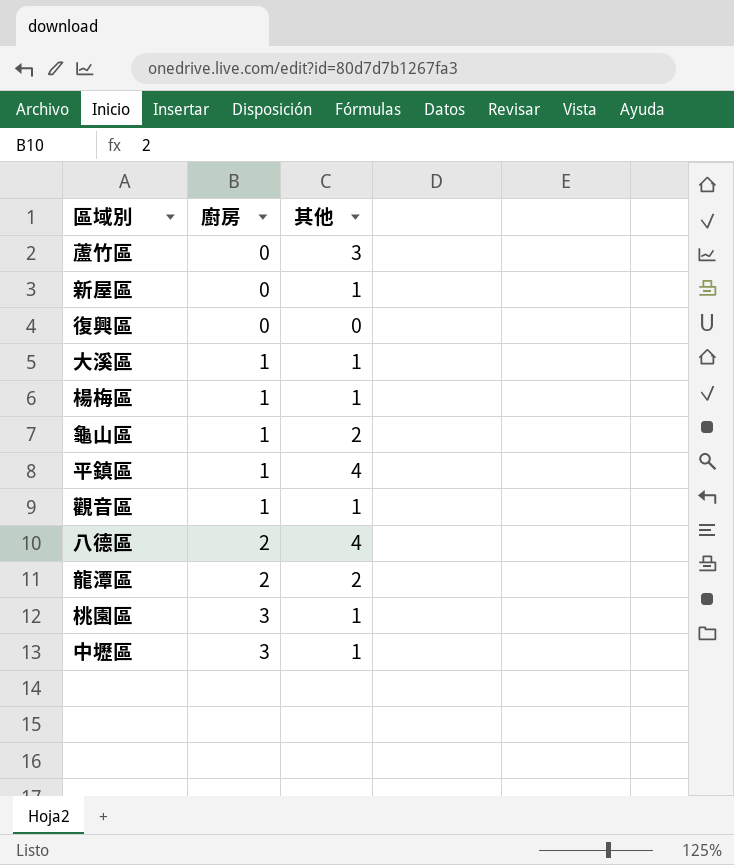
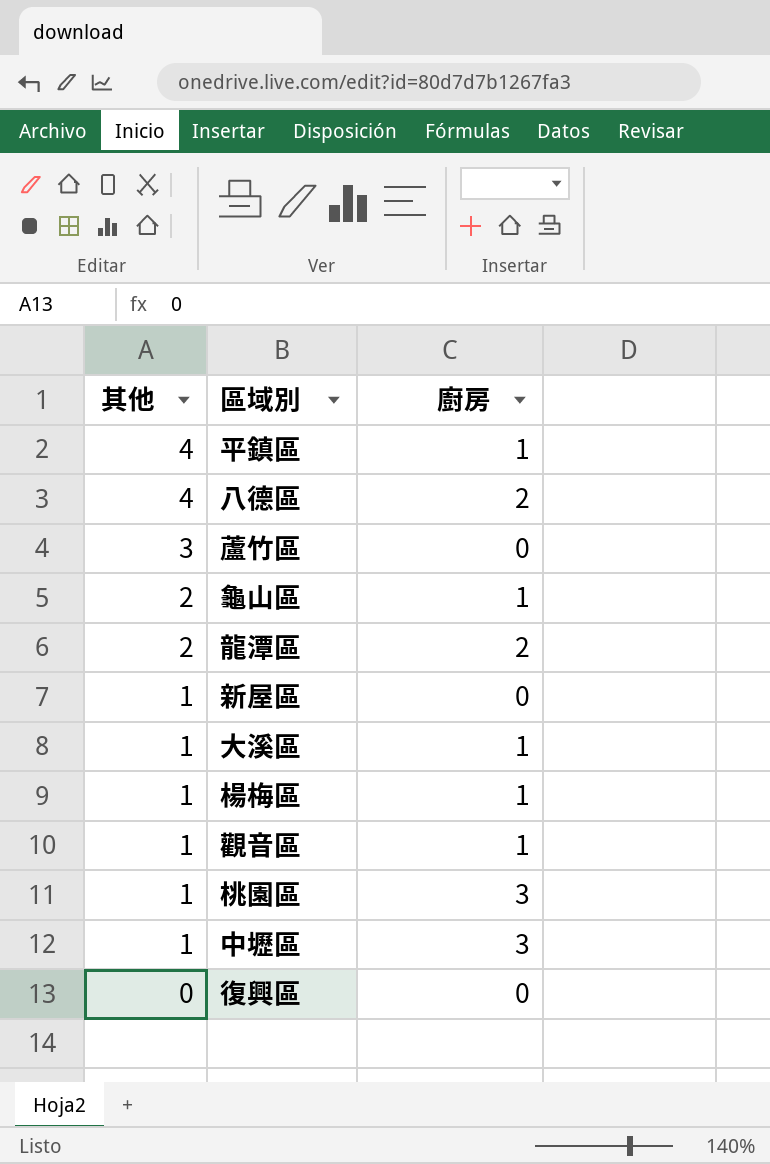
row order: 廚房 ascending -> 其他 descending
column 其他 | position: 3 -> 1

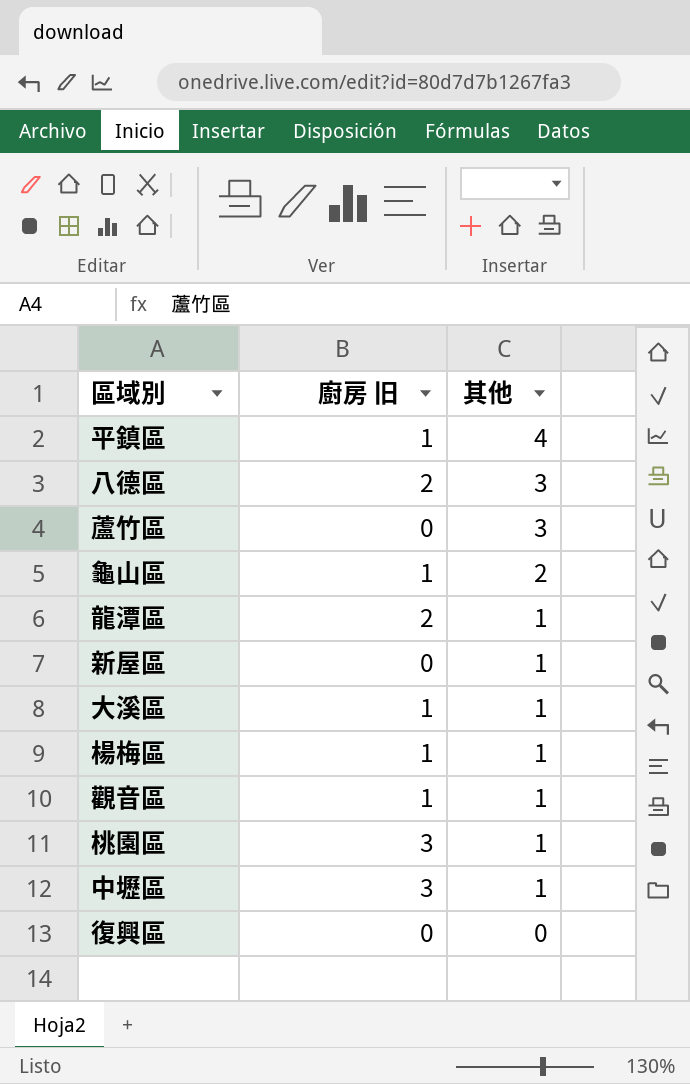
column name: 廚房 -> 廚房 旧
column 其他 | position: 1 -> 3
八德區 | 其他: 4 -> 3
龍潭區 | 其他: 2 -> 1

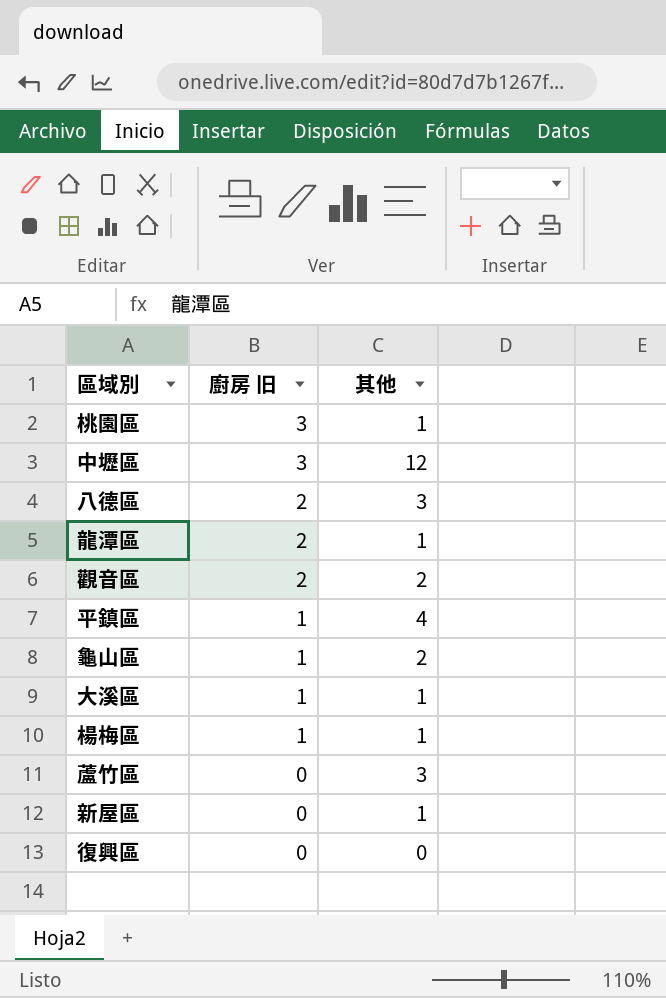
row order: 其他 descending -> 廚房 旧 descending
中壢區 | 其他: 1 -> 12
觀音區 | 廚房 旧: 1 -> 2
觀音區 | 其他: 1 -> 2

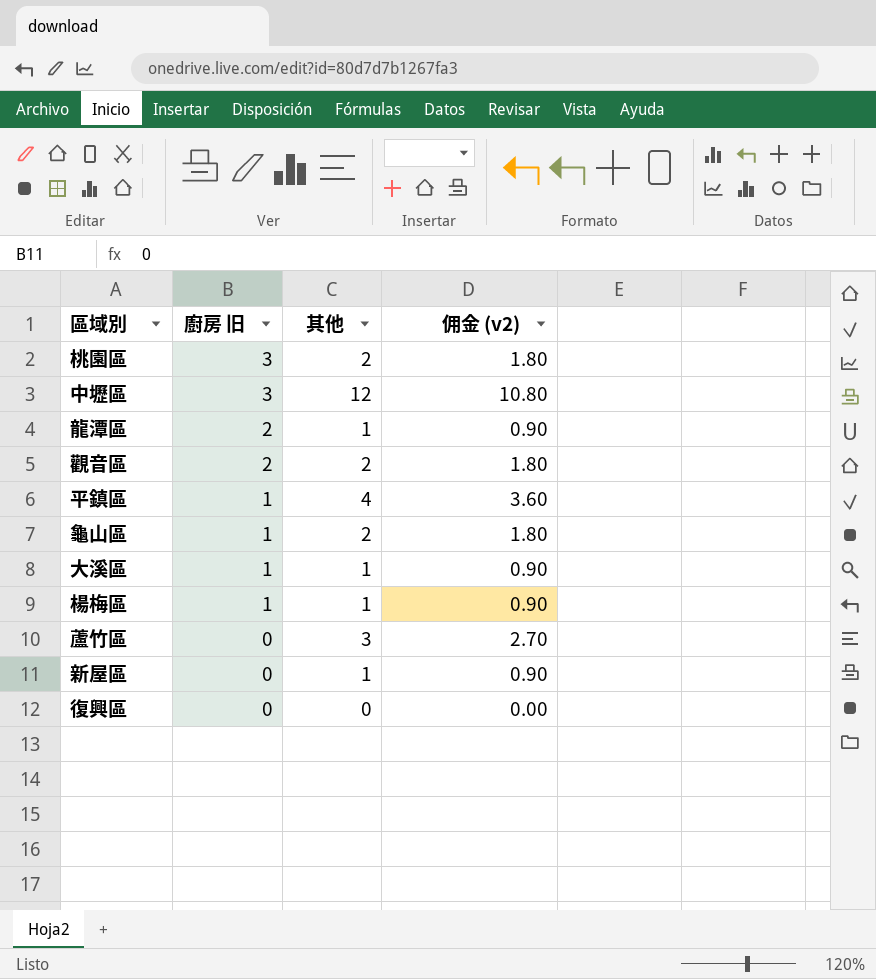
column 佣金 (v2) | formula: none -> [其他] * 0.9
row 八德區: 2 | 3 -> none
桃園區 | 其他: 1 -> 2

